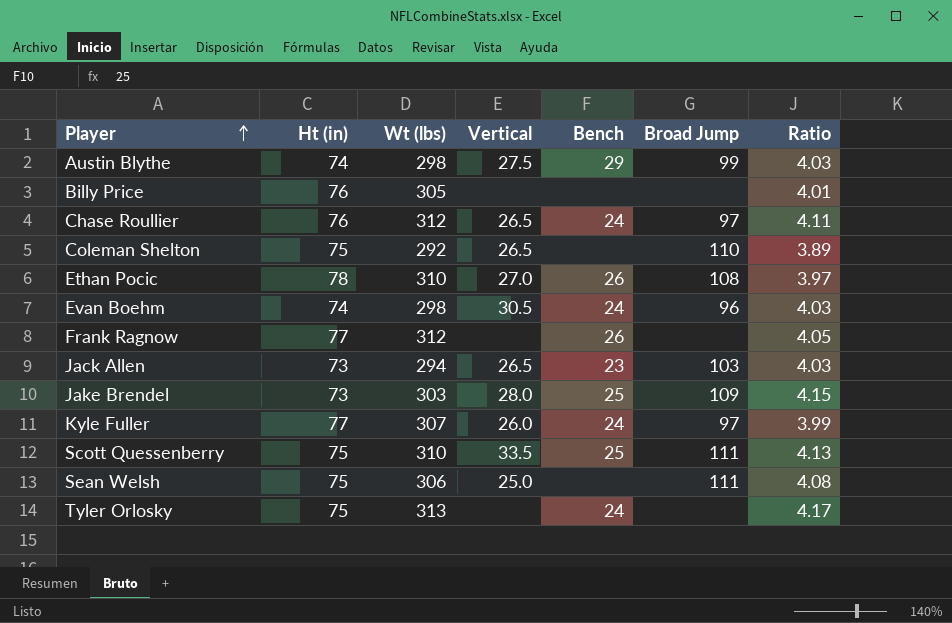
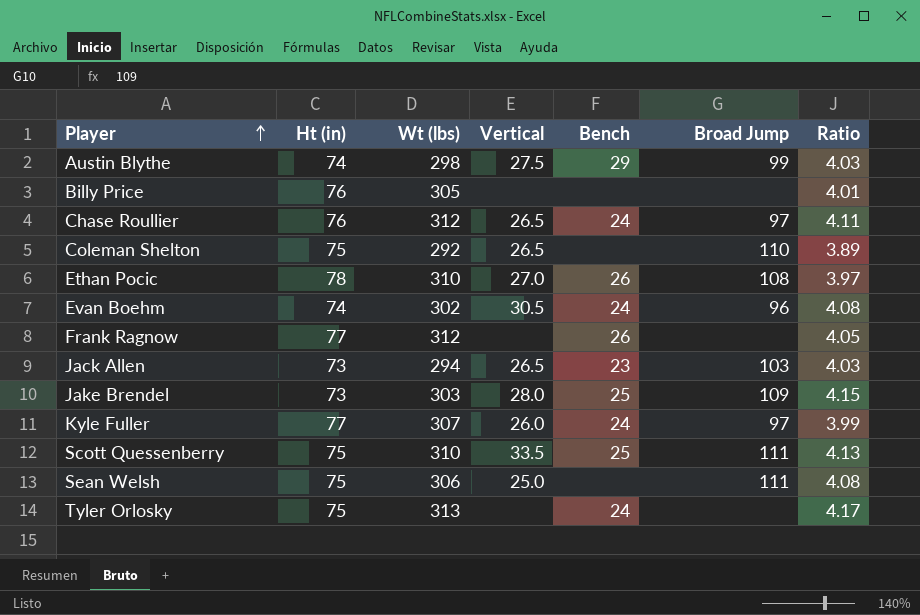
Evan Boehm | Wt (lbs): 298 -> 302
Evan Boehm | Ratio: 4.03 -> 4.08

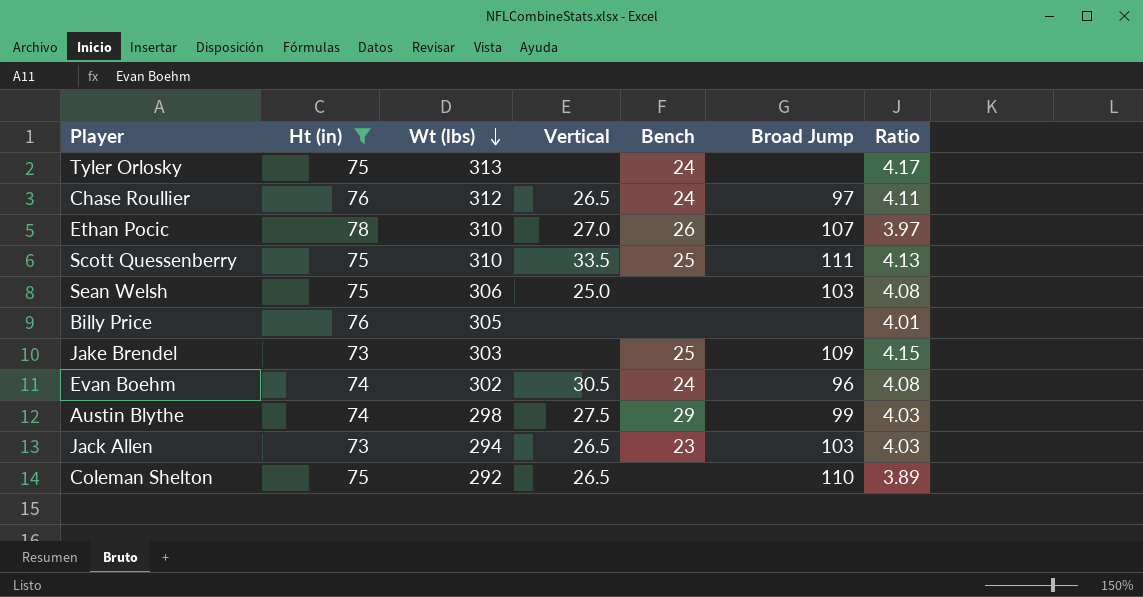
filter: none -> Ht (in) != 77
row order: Player ascending -> Wt (lbs) descending
Ethan Pocic | Broad Jump: 108 -> 107
Sean Welsh | Broad Jump: 111 -> 103
Jake Brendel | Vertical: 28.0 -> none

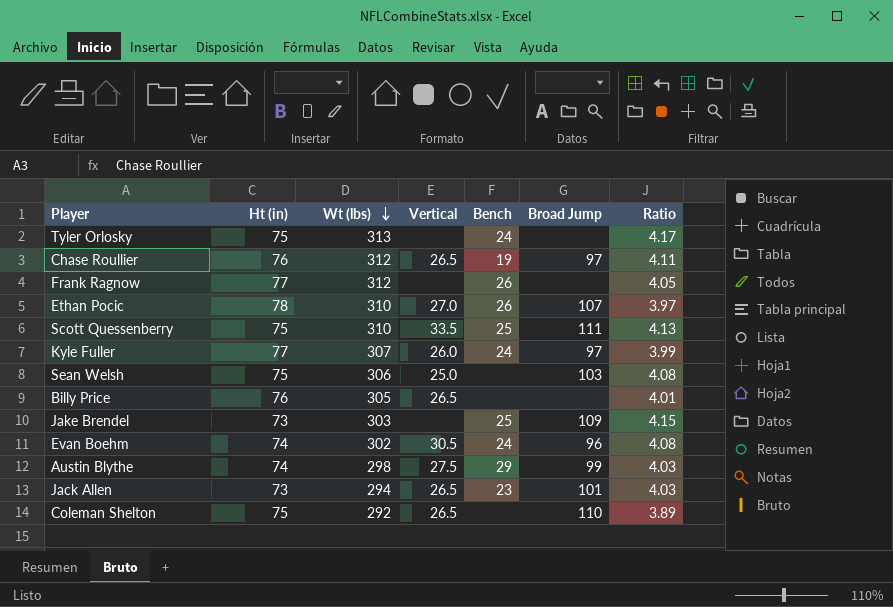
filter: Ht (in) != 77 -> none
Chase Roullier | Bench: 24 -> 19
Billy Price | Vertical: none -> 26.5
Jack Allen | Broad Jump: 103 -> 101

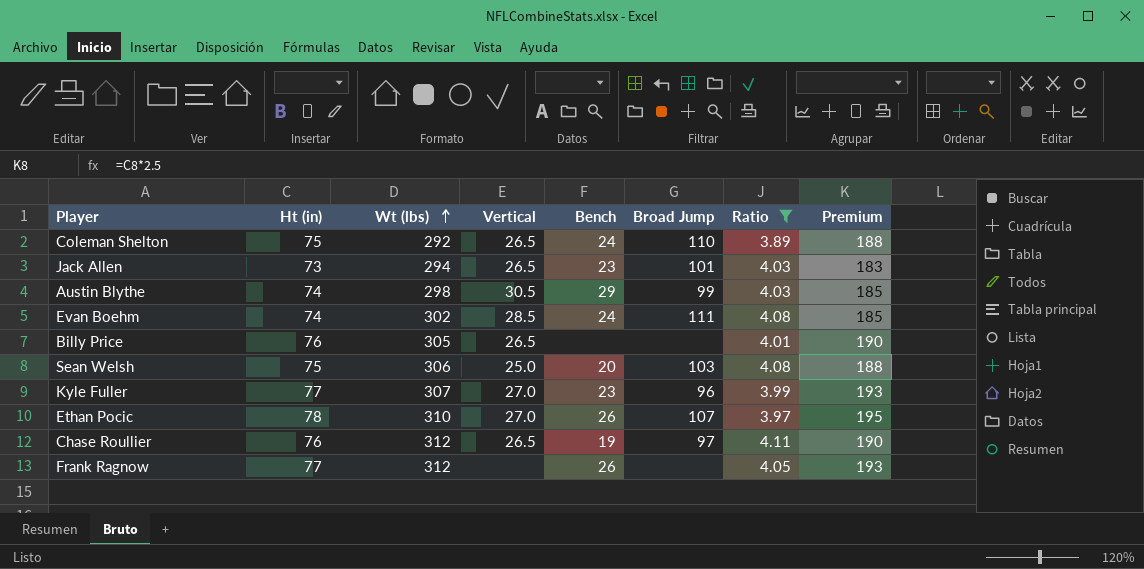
filter: none -> Ratio <= 4.11
row order: Wt (lbs) descending -> Wt (lbs) ascending
column Premium | formula: none -> [Ht (in)] * 2.5
Coleman Shelton | Bench: none -> 24
Austin Blythe | Vertical: 27.5 -> 30.5
Evan Boehm | Vertical: 30.5 -> 28.5
Evan Boehm | Broad Jump: 96 -> 111
Sean Welsh | Bench: none -> 20
Kyle Fuller | Vertical: 26.0 -> 27.0
Kyle Fuller | Bench: 24 -> 23
Kyle Fuller | Broad Jump: 97 -> 96

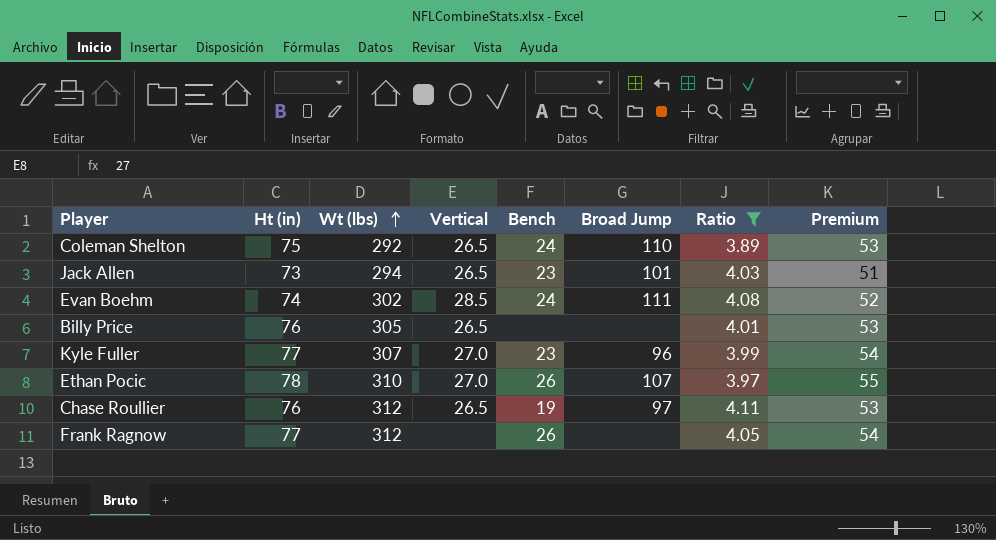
column Premium | formula: [Ht (in)] * 2.5 -> [Ht (in)] * 0.7
row Austin Blythe: 74 | 298 | 30.5 | 29 | 99 | 4.03 | 185 -> none
row Sean Welsh: 75 | 306 | 25.0 | 20 | 103 | 4.08 | 188 -> none

